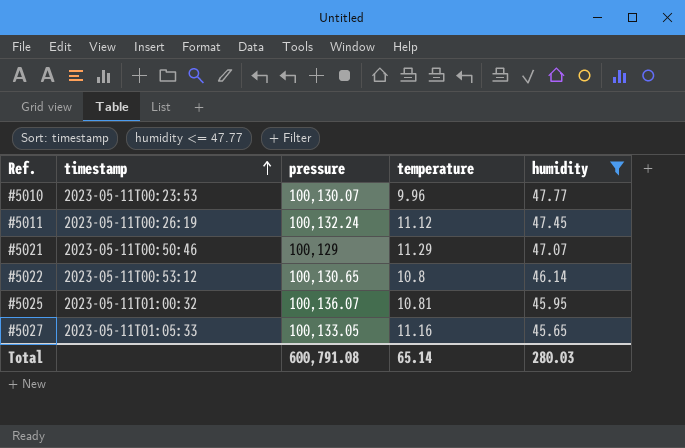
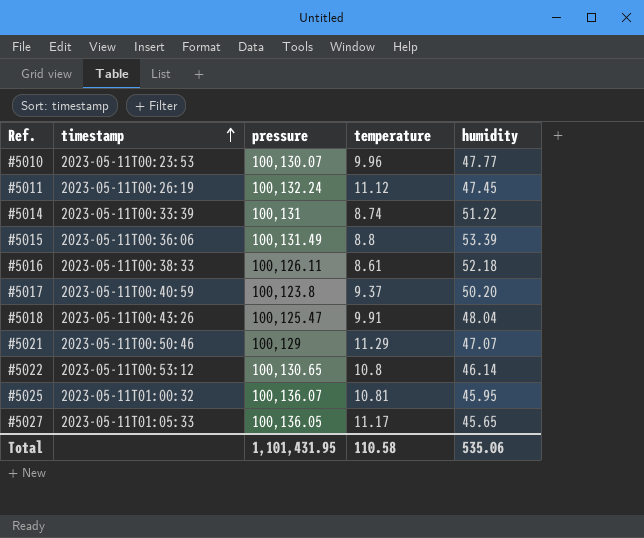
filter: humidity <= 47.77 -> none
#5027 | pressure: 100,133.05 -> 100,136.05
#5027 | temperature: 11.16 -> 11.17
Total | pressure: 600,791.08 -> 1,101,431.95
Total | temperature: 65.14 -> 110.58
Total | humidity: 280.03 -> 535.06

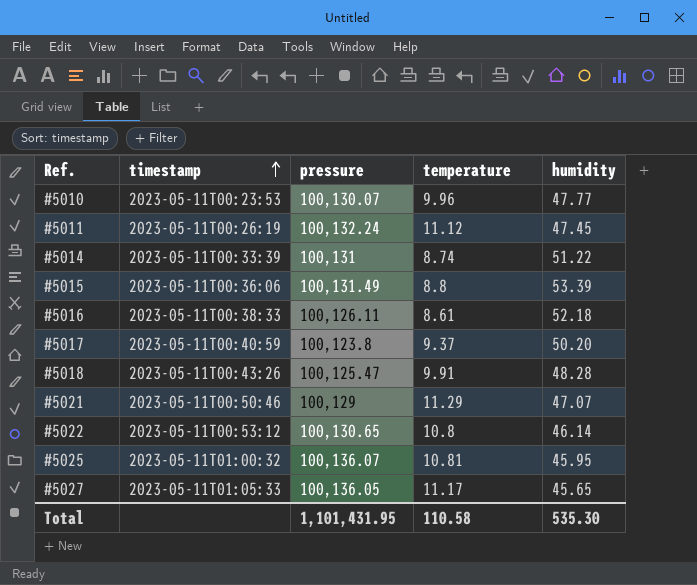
#5018 | humidity: 48.04 -> 48.28
Total | humidity: 535.06 -> 535.30

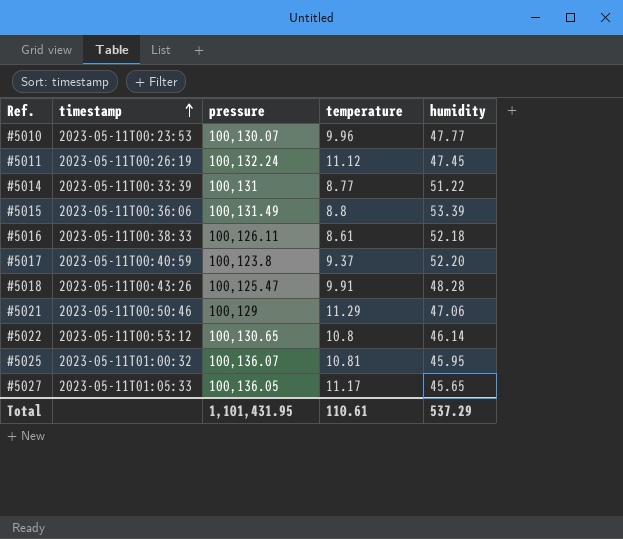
#5014 | temperature: 8.74 -> 8.77
#5017 | humidity: 50.20 -> 52.20
#5021 | humidity: 47.07 -> 47.06
Total | temperature: 110.58 -> 110.61
Total | humidity: 535.30 -> 537.29

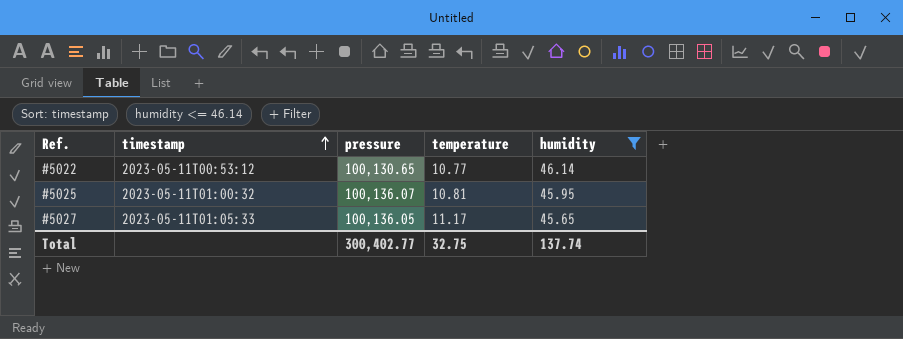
filter: none -> humidity <= 46.14
#5022 | temperature: 10.8 -> 10.77
Total | pressure: 1,101,431.95 -> 300,402.77
Total | temperature: 110.61 -> 32.75
Total | humidity: 537.29 -> 137.74

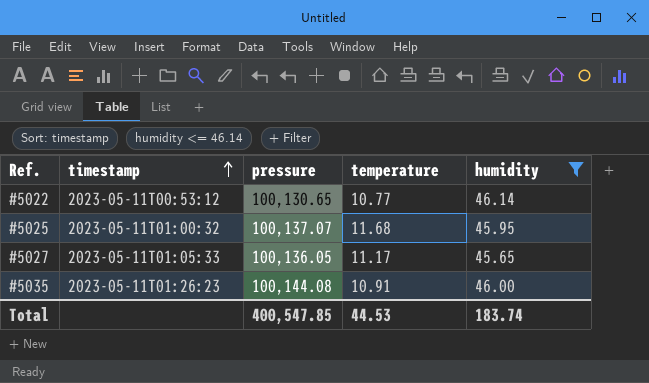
#5025 | pressure: 100,136.07 -> 100,137.07
#5025 | temperature: 10.81 -> 11.68
row #5035: none -> 2023-05-11T01:26:23 | 100,144.08 | 10.91 | 46.00
Total | pressure: 300,402.77 -> 400,547.85
Total | temperature: 32.75 -> 44.53
Total | humidity: 137.74 -> 183.74

